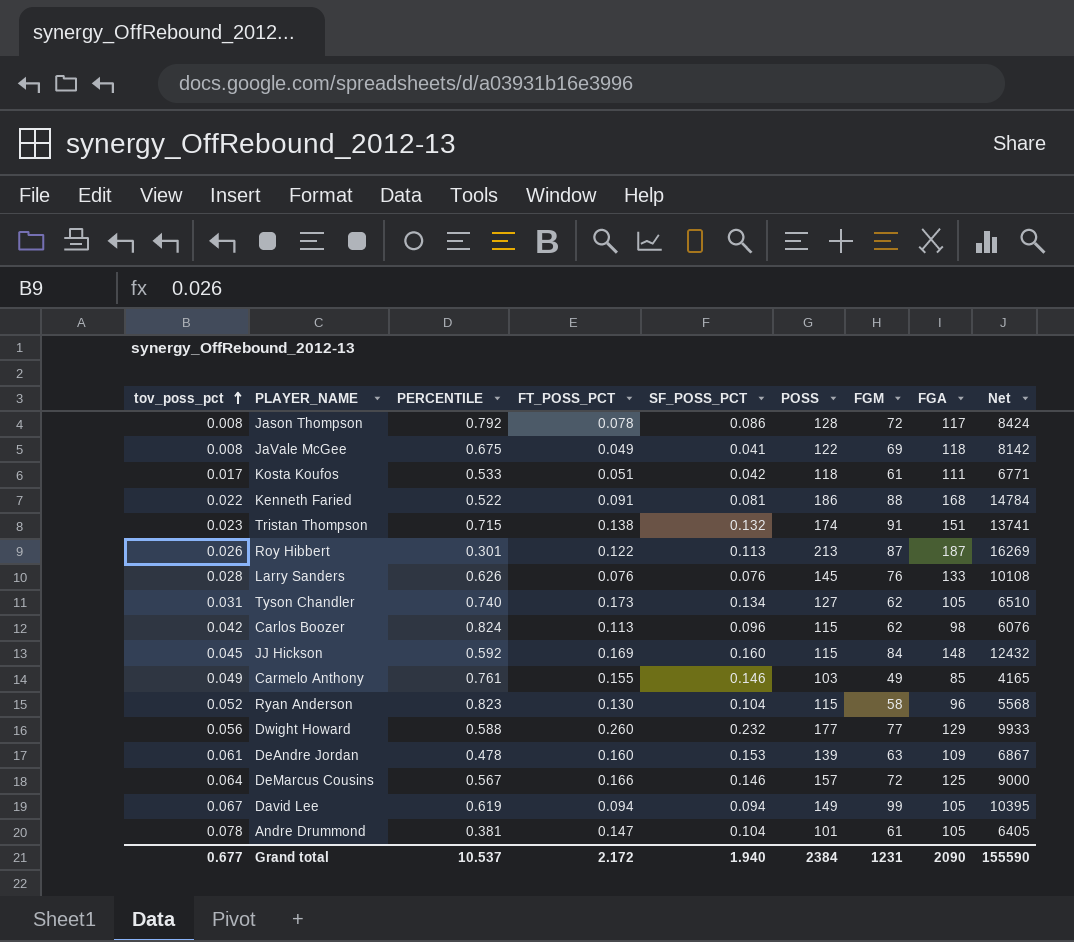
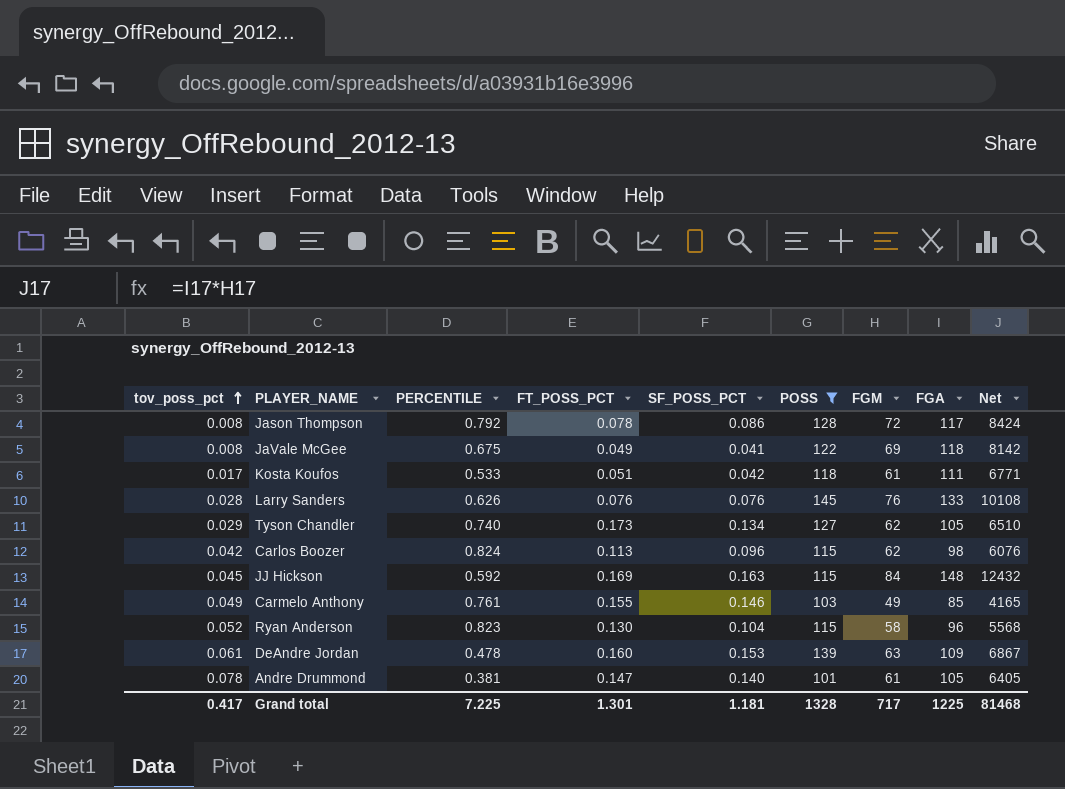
filter: none -> POSS <= 145
Tyson Chandler | tov_poss_pct: 0.031 -> 0.029
JJ Hickson | SF_POSS_PCT: 0.160 -> 0.163
Andre Drummond | SF_POSS_PCT: 0.104 -> 0.140
Grand total | tov_poss_pct: 0.677 -> 0.417
Grand total | PERCENTILE: 10.537 -> 7.225
Grand total | FT_POSS_PCT: 2.172 -> 1.301
Grand total | SF_POSS_PCT: 1.940 -> 1.181
Grand total | POSS: 2384 -> 1328
Grand total | FGM: 1231 -> 717
Grand total | FGA: 2090 -> 1225
Grand total | Net: 155590 -> 81468

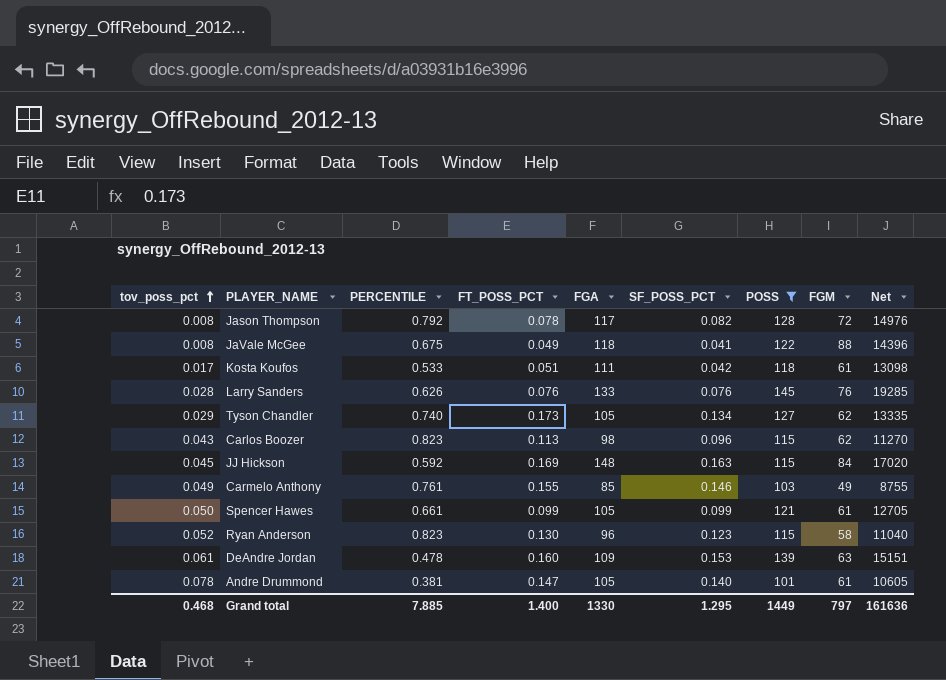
column FGA | position: 8 -> 5
column Net | formula: [FGM] * [FGA] -> [FGA] * [POSS]
Jason Thompson | SF_POSS_PCT: 0.086 -> 0.082
JaVale McGee | FGM: 69 -> 88
Carlos Boozer | tov_poss_pct: 0.042 -> 0.043
Carlos Boozer | PERCENTILE: 0.824 -> 0.823
row Spencer Hawes: none -> 0.050 | 0.661 | 0.099 | 105 | 0.099 | 121 | 61 | 12705
Ryan Anderson | SF_POSS_PCT: 0.104 -> 0.123
Grand total | tov_poss_pct: 0.417 -> 0.468
Grand total | PERCENTILE: 7.225 -> 7.885
Grand total | FT_POSS_PCT: 1.301 -> 1.400
Grand total | FGA: 1225 -> 1330
Grand total | SF_POSS_PCT: 1.181 -> 1.295
Grand total | POSS: 1328 -> 1449
Grand total | FGM: 717 -> 797
Grand total | Net: 81468 -> 161636

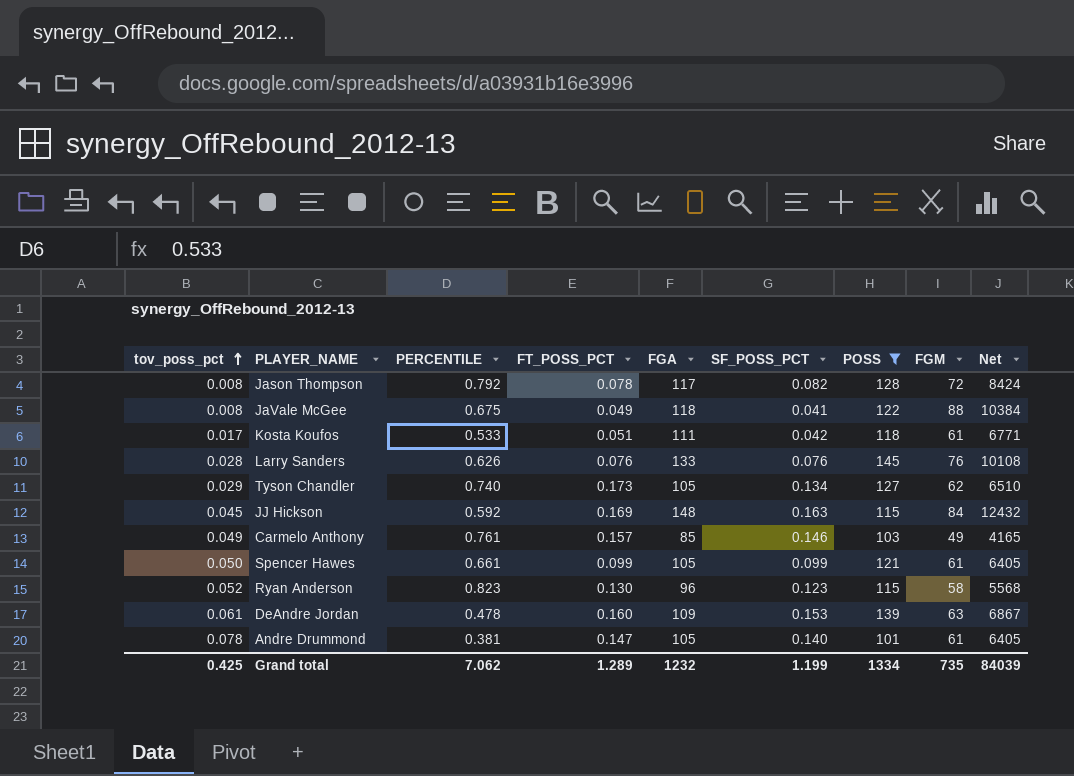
column Net | formula: [FGA] * [POSS] -> [FGA] * [FGM]
row Carlos Boozer: 0.043 | 0.823 | 0.113 | 98 | 0.096 | 115 | 62 | 11270 -> none
Carmelo Anthony | FT_POSS_PCT: 0.155 -> 0.157
Grand total | tov_poss_pct: 0.468 -> 0.425
Grand total | PERCENTILE: 7.885 -> 7.062
Grand total | FT_POSS_PCT: 1.400 -> 1.289
Grand total | FGA: 1330 -> 1232
Grand total | SF_POSS_PCT: 1.295 -> 1.199
Grand total | POSS: 1449 -> 1334
Grand total | FGM: 797 -> 735
Grand total | Net: 161636 -> 84039

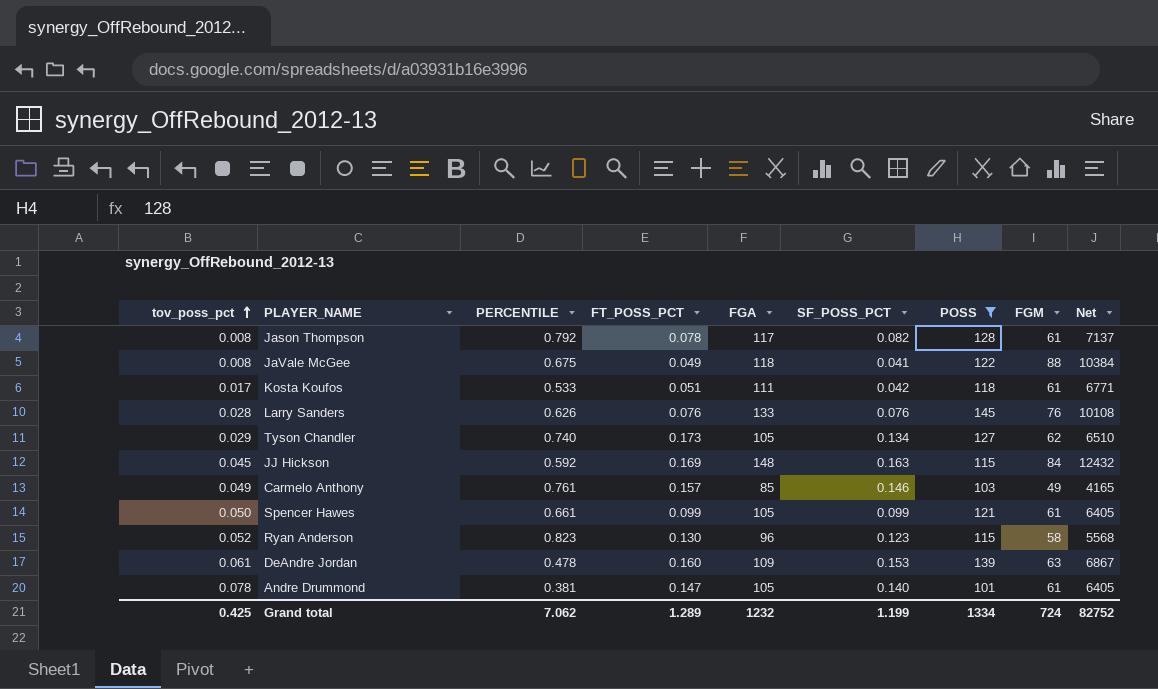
Jason Thompson | FGM: 72 -> 61
Jason Thompson | Net: 8424 -> 7137
Grand total | FGM: 735 -> 724
Grand total | Net: 84039 -> 82752

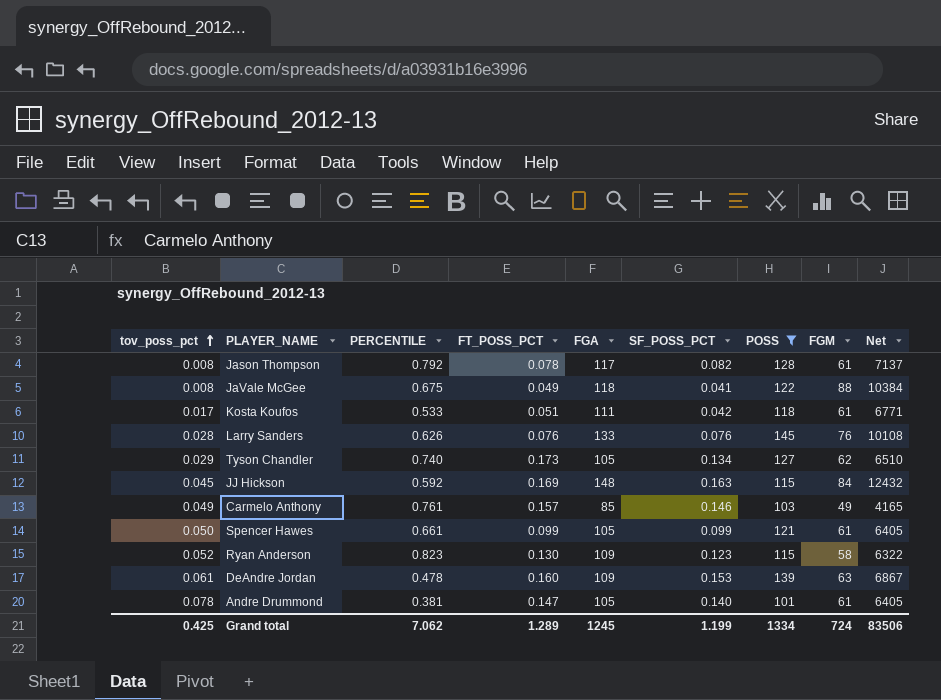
Ryan Anderson | FGA: 96 -> 109
Ryan Anderson | Net: 5568 -> 6322
Grand total | FGA: 1232 -> 1245
Grand total | Net: 82752 -> 83506

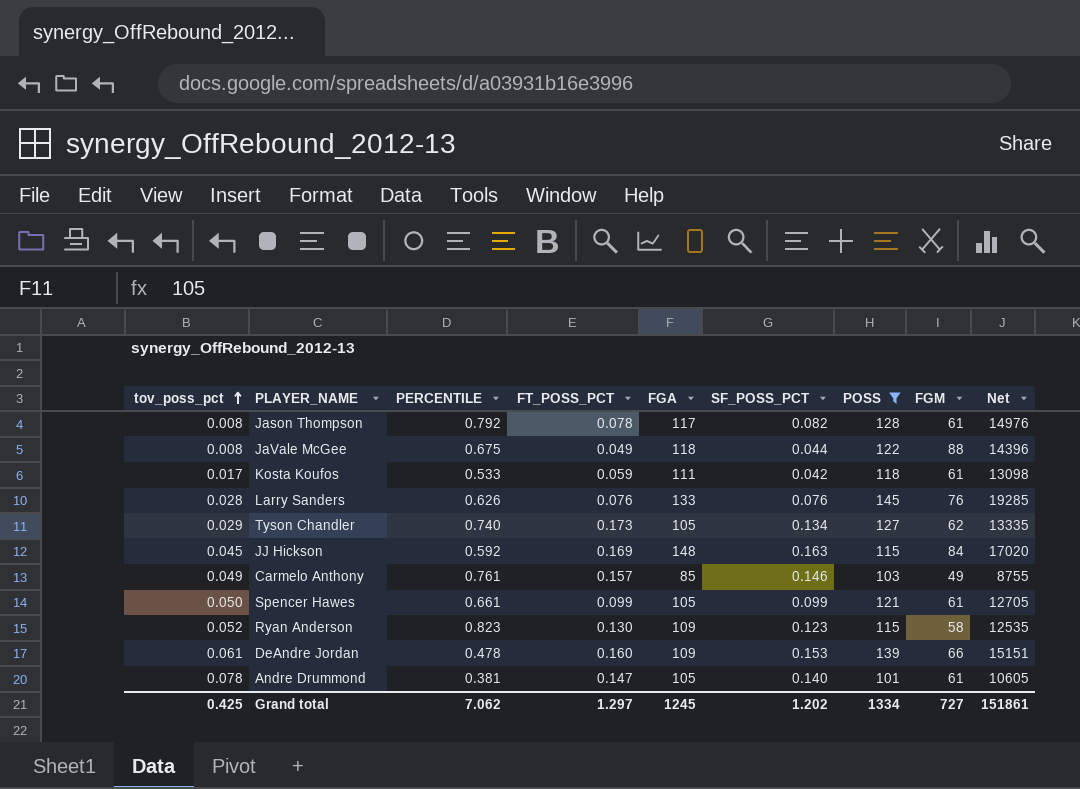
column Net | formula: [FGA] * [FGM] -> [FGA] * [POSS]
JaVale McGee | SF_POSS_PCT: 0.041 -> 0.044
Kosta Koufos | FT_POSS_PCT: 0.051 -> 0.059
DeAndre Jordan | FGM: 63 -> 66
Grand total | FT_POSS_PCT: 1.289 -> 1.297
Grand total | SF_POSS_PCT: 1.199 -> 1.202
Grand total | FGM: 724 -> 727
Grand total | Net: 83506 -> 151861

